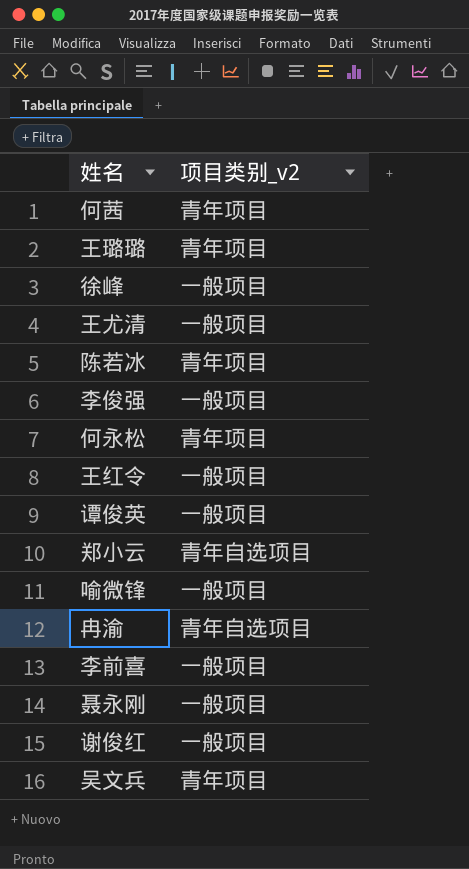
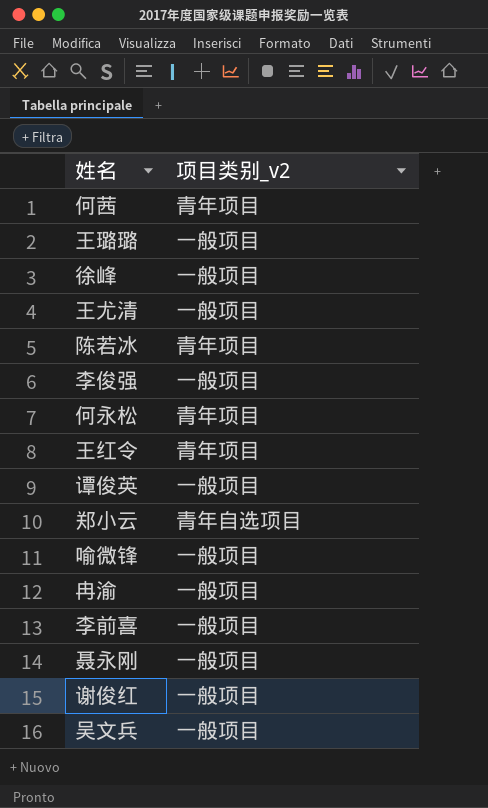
王璐璐 | 项目类别_v2: 青年项目 -> 一般项目
王红令 | 项目类别_v2: 一般项目 -> 青年项目
冉渝 | 项目类别_v2: 青年自选项目 -> 一般项目
吴文兵 | 项目类别_v2: 青年项目 -> 一般项目

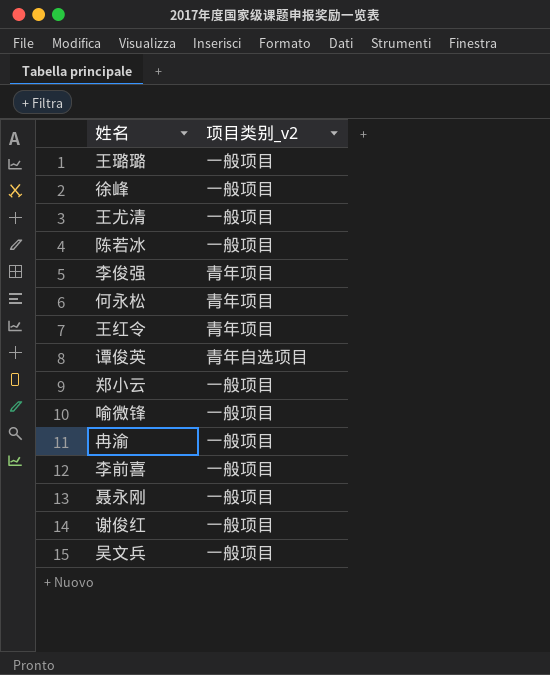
row 何茜: 青年项目 -> none
陈若冰 | 项目类别_v2: 青年项目 -> 一般项目
李俊强 | 项目类别_v2: 一般项目 -> 青年项目
谭俊英 | 项目类别_v2: 一般项目 -> 青年自选项目
郑小云 | 项目类别_v2: 青年自选项目 -> 一般项目

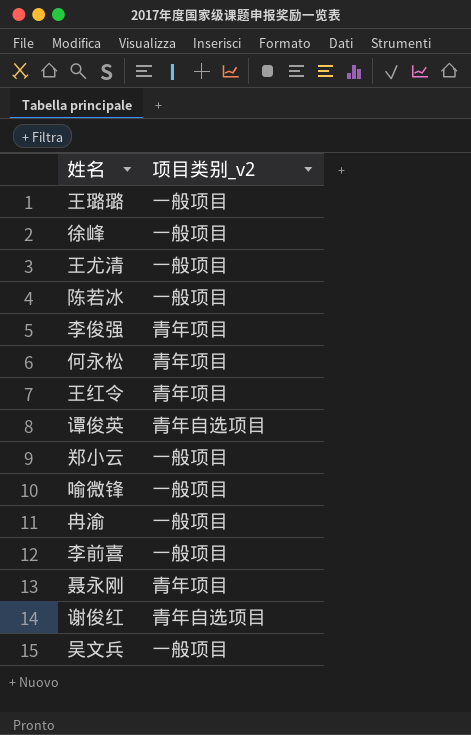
聂永刚 | 项目类别_v2: 一般项目 -> 青年项目
谢俊红 | 项目类别_v2: 一般项目 -> 青年自选项目

